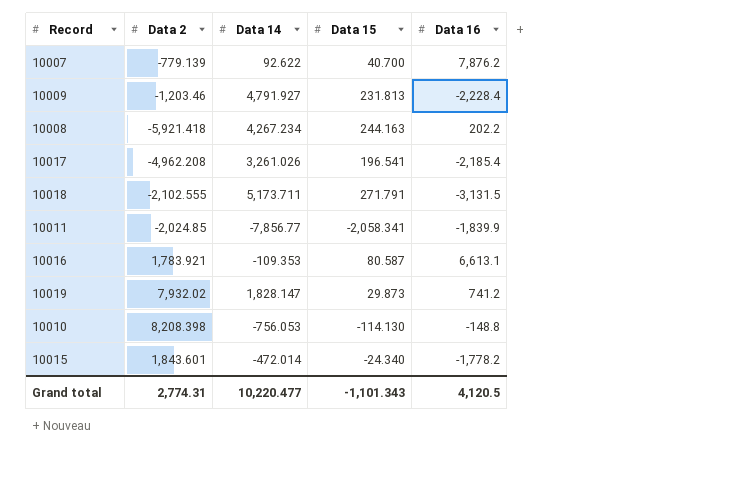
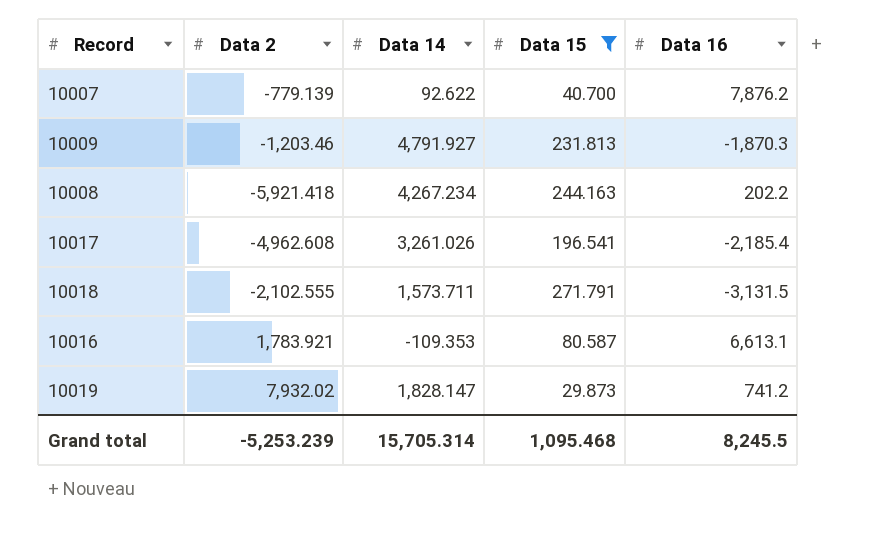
filter: none -> Data 15 >= 29.873
10009 | Data 16: -2,228.4 -> -1,870.3
10017 | Data 2: -4,962.208 -> -4,962.608
10018 | Data 14: 5,173.711 -> 1,573.711
Grand total | Data 2: 2,774.31 -> -5,253.239
Grand total | Data 14: 10,220.477 -> 15,705.314
Grand total | Data 15: -1,101.343 -> 1,095.468
Grand total | Data 16: 4,120.5 -> 8,245.5

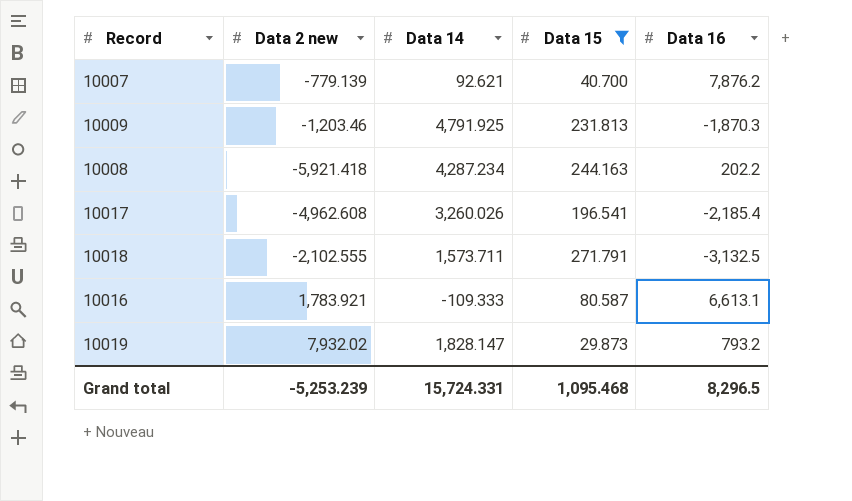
column name: Data 2 -> Data 2 new
10007 | Data 14: 92.622 -> 92.621
10009 | Data 14: 4,791.927 -> 4,791.925
10008 | Data 14: 4,267.234 -> 4,287.234
10017 | Data 14: 3,261.026 -> 3,260.026
10018 | Data 16: -3,131.5 -> -3,132.5
10016 | Data 14: -109.353 -> -109.333
10019 | Data 16: 741.2 -> 793.2
Grand total | Data 14: 15,705.314 -> 15,724.331
Grand total | Data 16: 8,245.5 -> 8,296.5

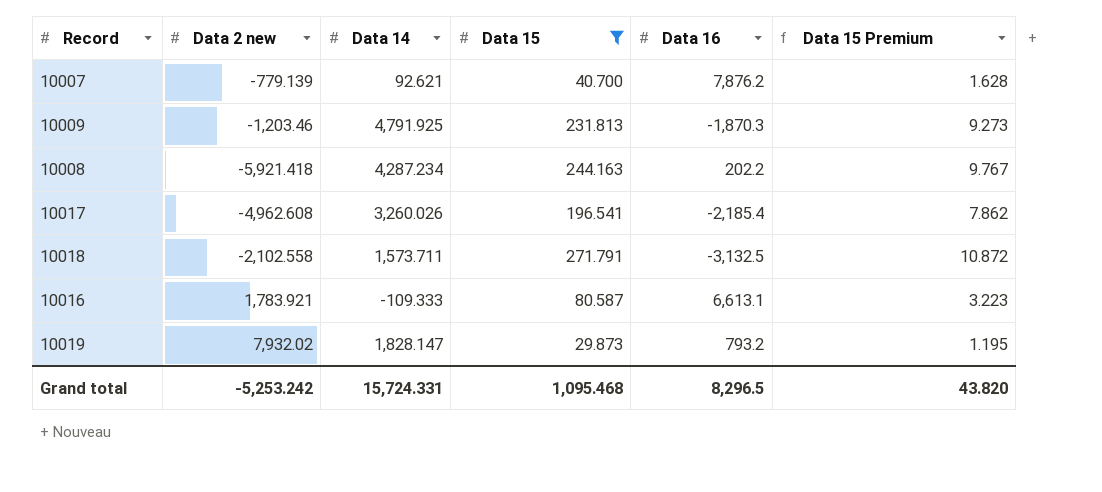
column Data 15 Premium | formula: none -> [Data 15] * 0.04
10018 | Data 2 new: -2,102.555 -> -2,102.558
Grand total | Data 2 new: -5,253.239 -> -5,253.242

